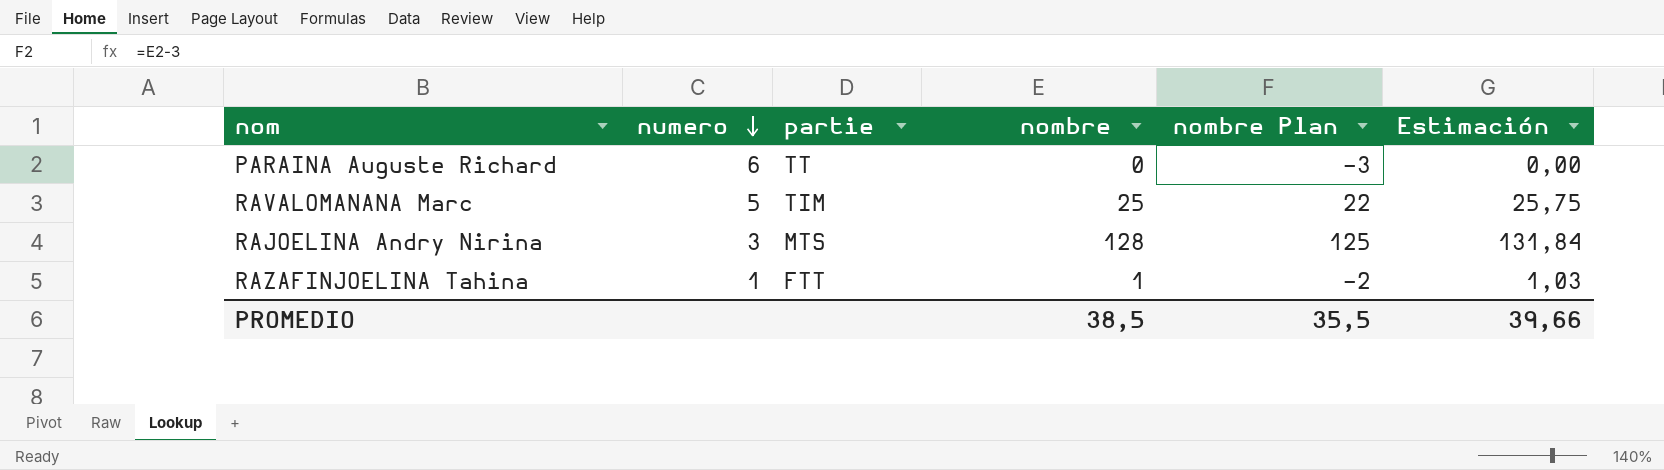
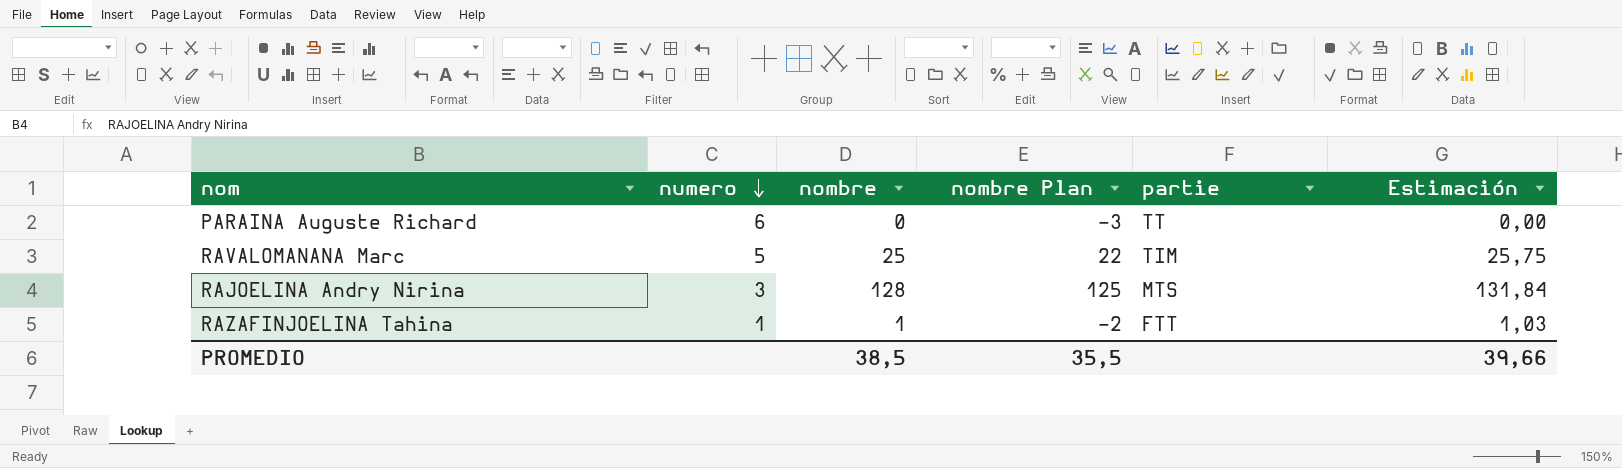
column partie | position: 3 -> 5

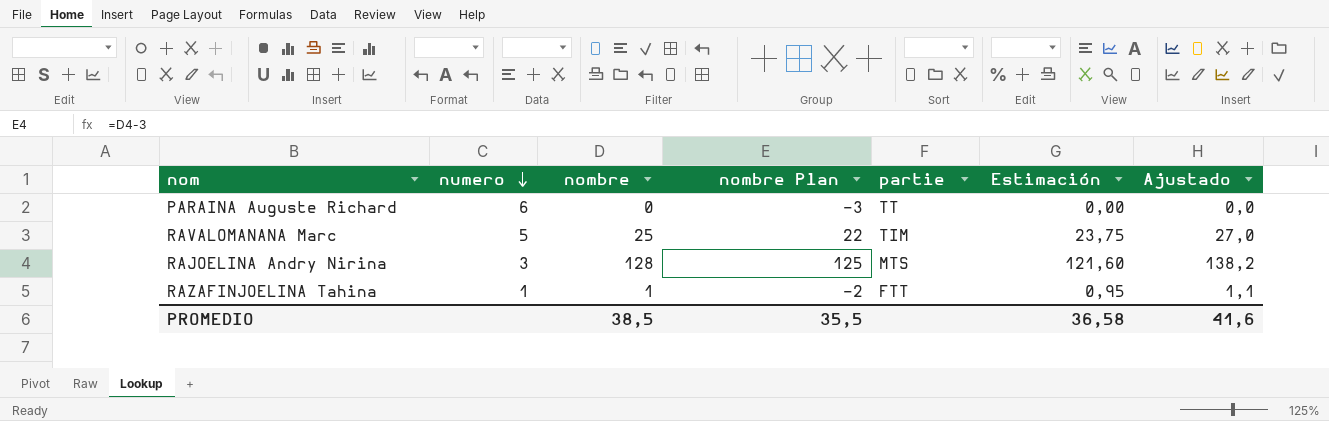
column Estimación | formula: [nombre] * 1,03 -> [nombre] * 0,95
column Ajustado | formula: none -> [nombre] * 1,08
PROMEDIO | Estimación: 39,66 -> 36,58

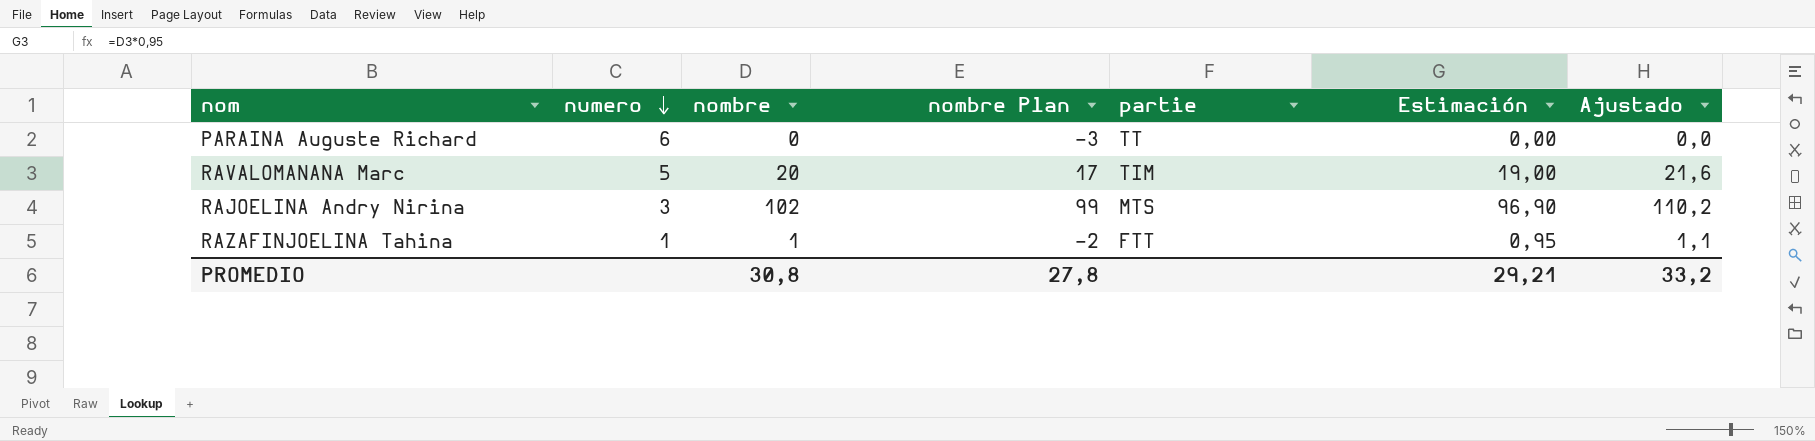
RAVALOMANANA Marc | nombre: 25 -> 20
RAVALOMANANA Marc | nombre Plan: 22 -> 17
RAVALOMANANA Marc | Estimación: 23,75 -> 19,00
RAVALOMANANA Marc | Ajustado: 27,0 -> 21,6
RAJOELINA Andry Nirina | nombre: 128 -> 102
RAJOELINA Andry Nirina | nombre Plan: 125 -> 99
RAJOELINA Andry Nirina | Estimación: 121,60 -> 96,90
RAJOELINA Andry Nirina | Ajustado: 138,2 -> 110,2
PROMEDIO | nombre: 38,5 -> 30,8
PROMEDIO | nombre Plan: 35,5 -> 27,8
PROMEDIO | Estimación: 36,58 -> 29,21
PROMEDIO | Ajustado: 41,6 -> 33,2

